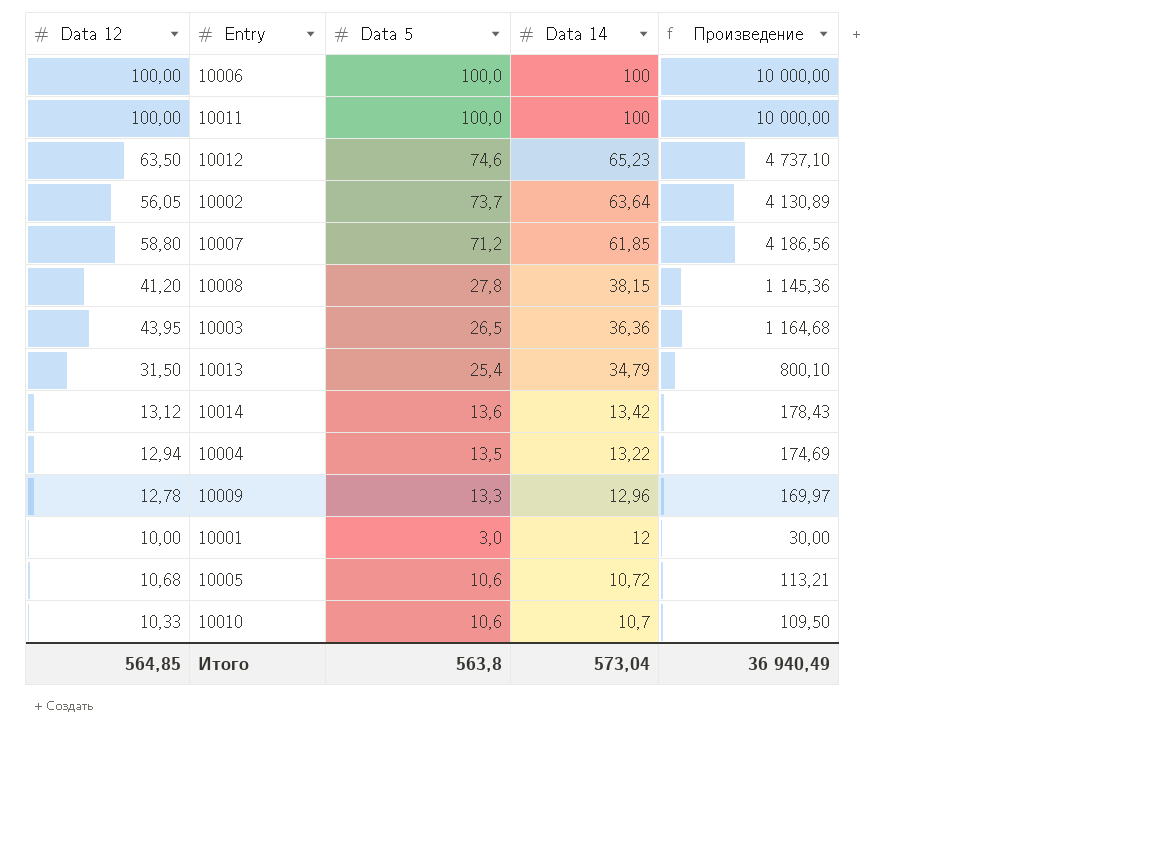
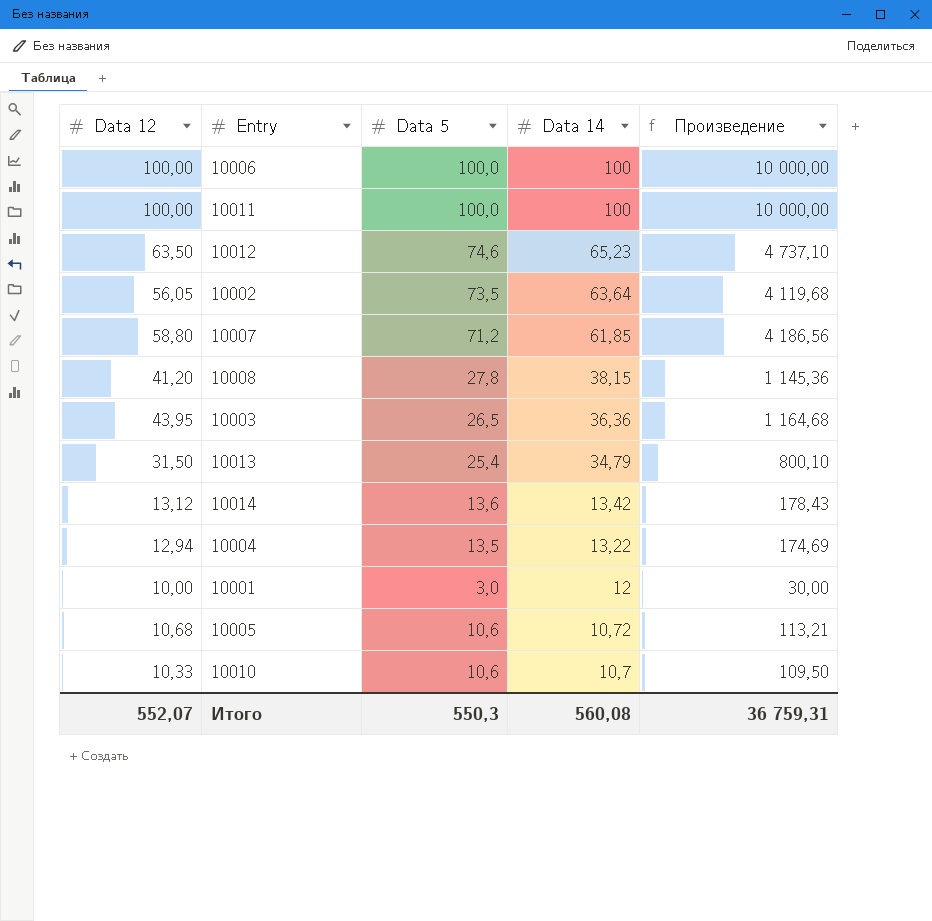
row 10009: 12,78 | 13,3 | 12,96 | 169,97 -> none
10002 | Data 5: 73,7 -> 73,5
10002 | Произведение: 4 130,89 -> 4 119,68
Итого | Data 12: 564,85 -> 552,07
Итого | Data 5: 563,8 -> 550,3
Итого | Data 14: 573,04 -> 560,08
Итого | Произведение: 36 940,49 -> 36 759,31

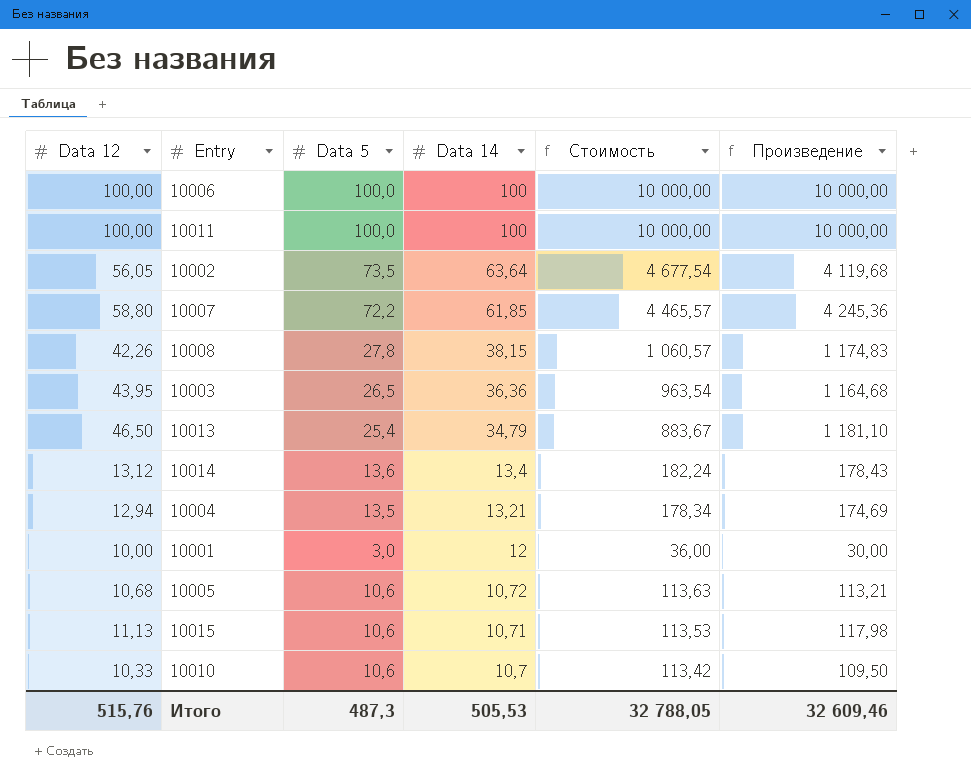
column Стоимость | formula: none -> [Data 5] * [Data 14]
row 10012: 63,50 | 74,6 | 65,23 | 4 737,10 -> none
10007 | Data 5: 71,2 -> 72,2
10007 | Произведение: 4 186,56 -> 4 245,36
10008 | Data 12: 41,20 -> 42,26
10008 | Произведение: 1 145,36 -> 1 174,83
10013 | Data 12: 31,50 -> 46,50
10013 | Произведение: 800,10 -> 1 181,10
10014 | Data 14: 13,42 -> 13,4
10004 | Data 14: 13,22 -> 13,21
row 10015: none -> 11,13 | 10,6 | 10,71 | 113,53 | 117,98
Итого | Data 12: 552,07 -> 515,76
Итого | Data 5: 550,3 -> 487,3
Итого | Data 14: 560,08 -> 505,53
Итого | Произведение: 36 759,31 -> 32 609,46

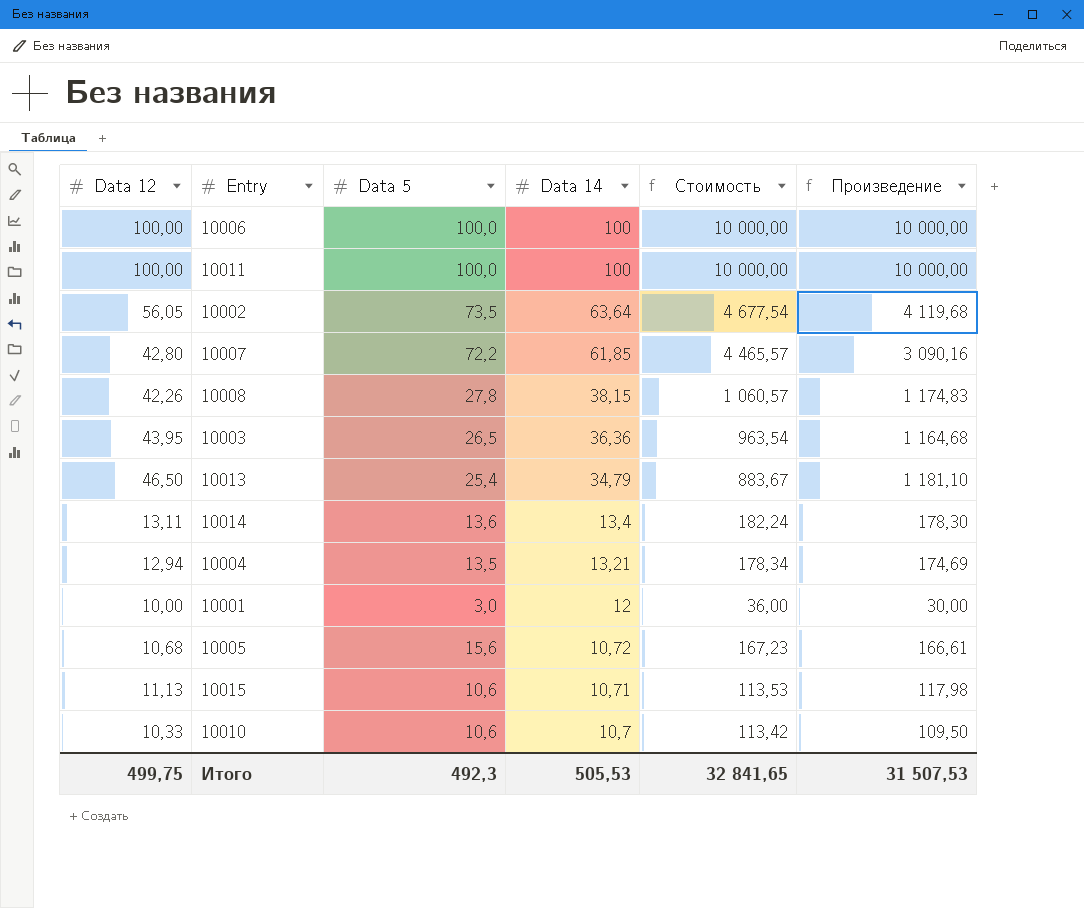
10007 | Data 12: 58,80 -> 42,80
10007 | Произведение: 4 245,36 -> 3 090,16
10014 | Data 12: 13,12 -> 13,11
10014 | Произведение: 178,43 -> 178,30
10005 | Data 5: 10,6 -> 15,6
10005 | Стоимость: 113,63 -> 167,23
10005 | Произведение: 113,21 -> 166,61
Итого | Data 12: 515,76 -> 499,75
Итого | Data 5: 487,3 -> 492,3
Итого | Стоимость: 32 788,05 -> 32 841,65
Итого | Произведение: 32 609,46 -> 31 507,53

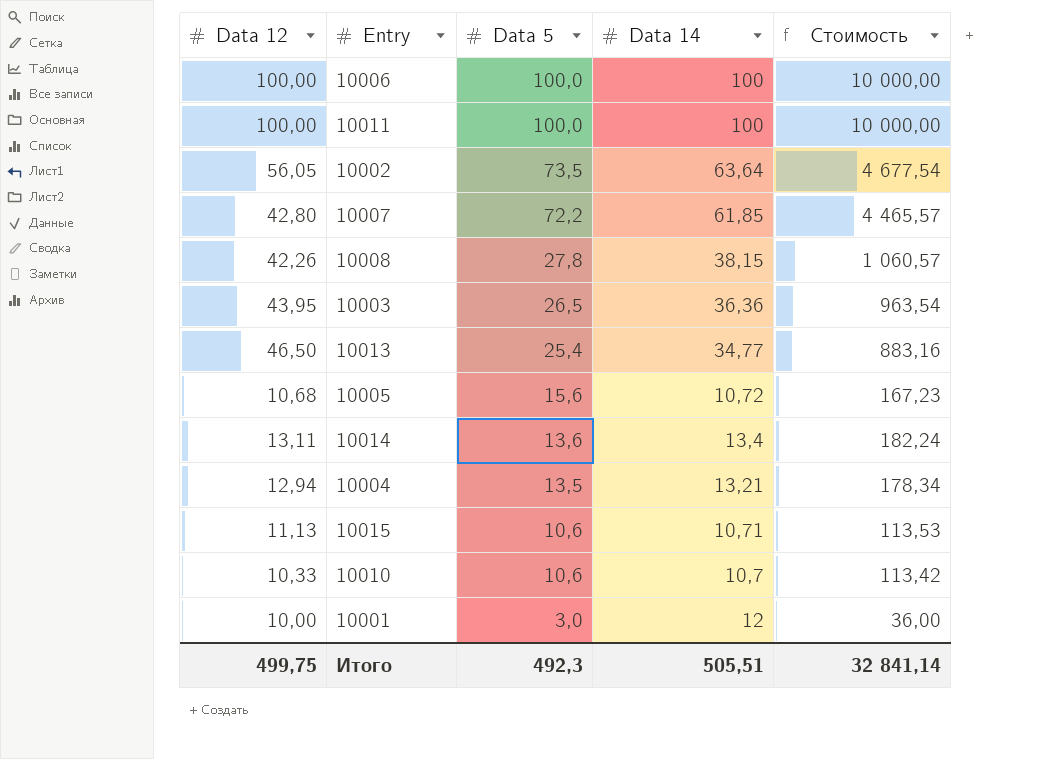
row order: Data 14 descending -> Data 5 descending
column Произведение | formula: [Data 12] * [Data 5] -> none
10013 | Data 14: 34,79 -> 34,77
10013 | Стоимость: 883,67 -> 883,16
Итого | Data 14: 505,53 -> 505,51
Итого | Стоимость: 32 841,65 -> 32 841,14

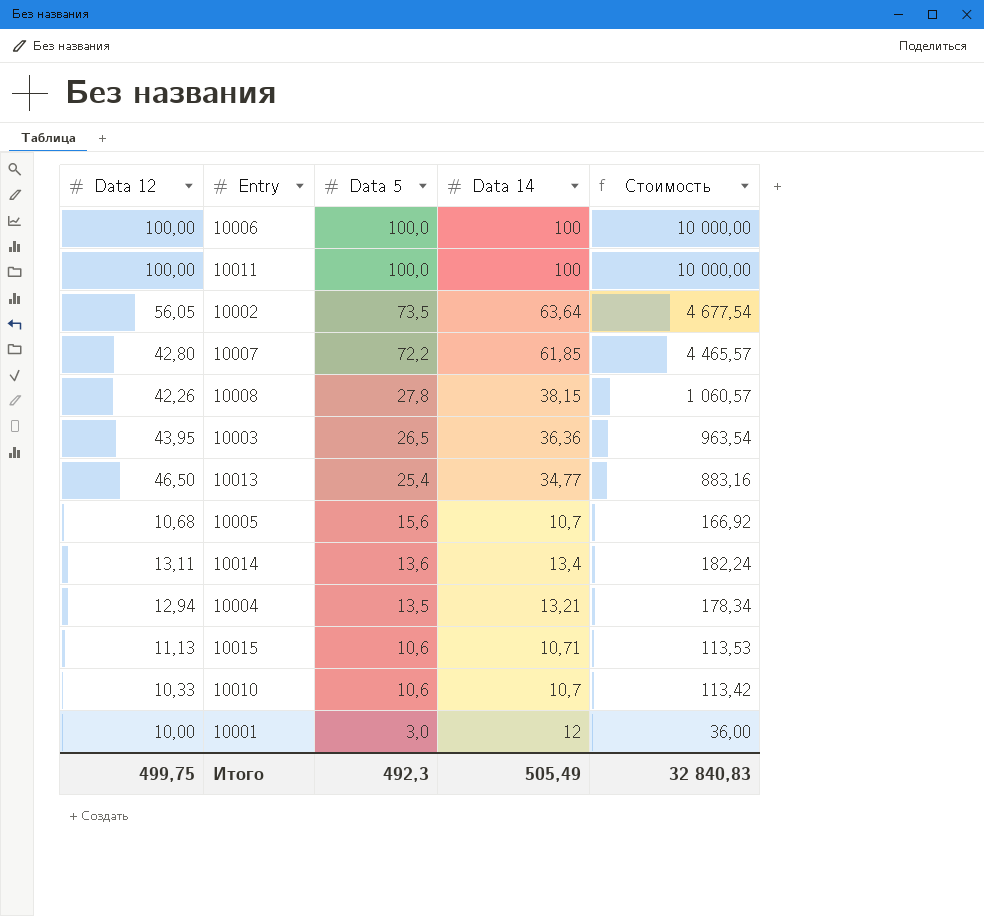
10005 | Data 14: 10,72 -> 10,7
10005 | Стоимость: 167,23 -> 166,92
Итого | Data 14: 505,51 -> 505,49
Итого | Стоимость: 32 841,14 -> 32 840,83

